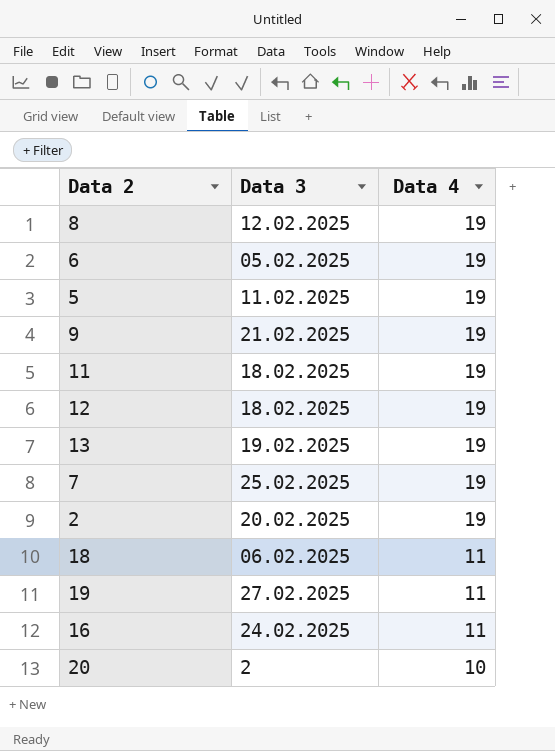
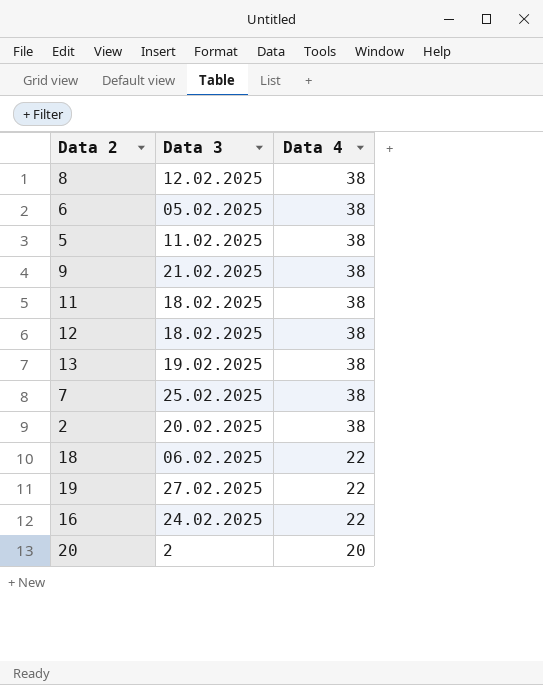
8 | Data 4: 19 -> 38
6 | Data 4: 19 -> 38
5 | Data 4: 19 -> 38
9 | Data 4: 19 -> 38
11 | Data 4: 19 -> 38
12 | Data 4: 19 -> 38
13 | Data 4: 19 -> 38
7 | Data 4: 19 -> 38
2 | Data 4: 19 -> 38
18 | Data 4: 11 -> 22
19 | Data 4: 11 -> 22
16 | Data 4: 11 -> 22
20 | Data 4: 10 -> 20

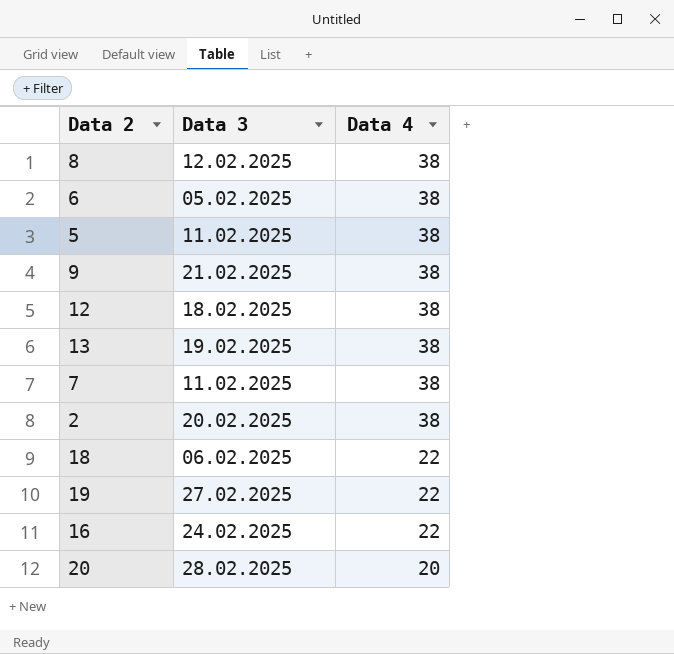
row 11: 18.02.2025 | 38 -> none
7 | Data 3: 25.02.2025 -> 11.02.2025
20 | Data 3: 2 -> 28.02.2025

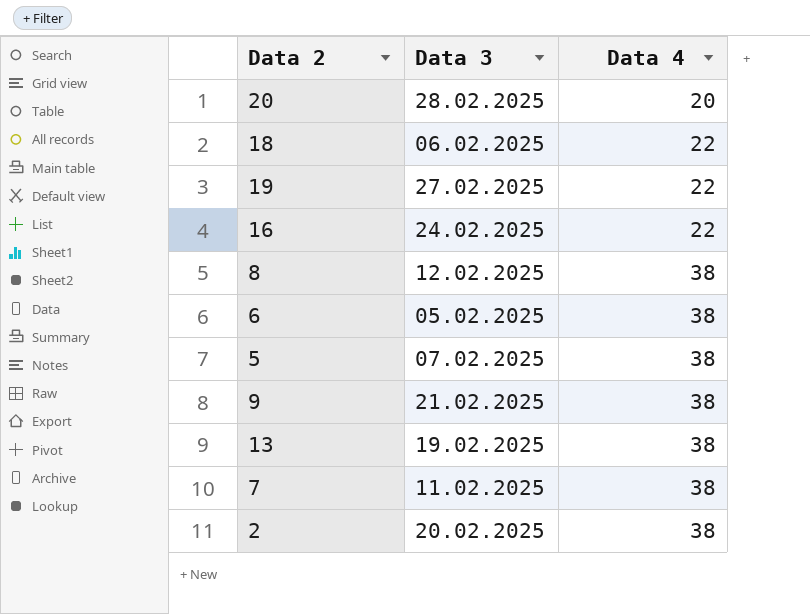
row order: Data 4 descending -> Data 4 ascending
row 12: 18.02.2025 | 38 -> none
5 | Data 3: 11.02.2025 -> 07.02.2025

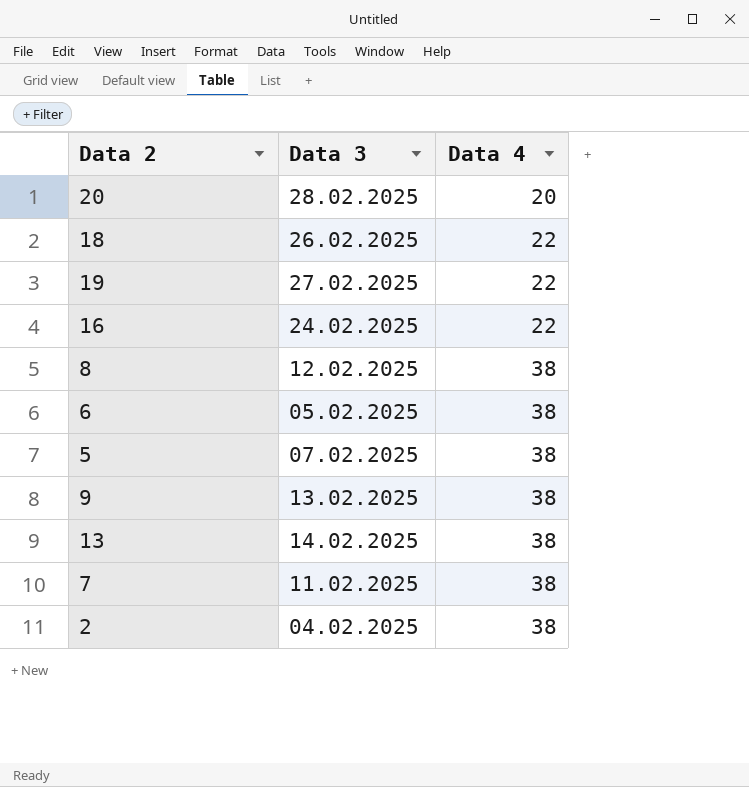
18 | Data 3: 06.02.2025 -> 26.02.2025
9 | Data 3: 21.02.2025 -> 13.02.2025
13 | Data 3: 19.02.2025 -> 14.02.2025
2 | Data 3: 20.02.2025 -> 04.02.2025

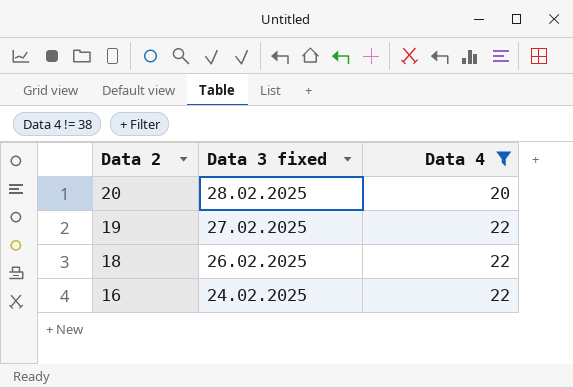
filter: none -> Data 4 != 38
row order: Data 4 ascending -> Data 2 descending
column name: Data 3 -> Data 3 fixed

